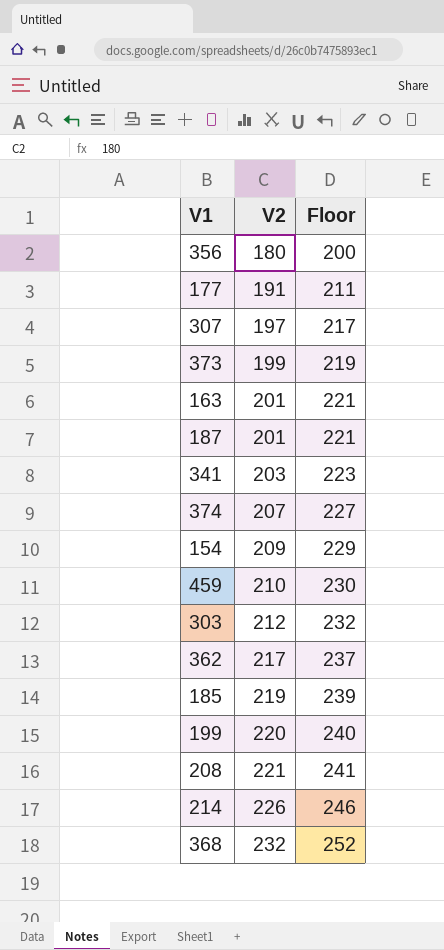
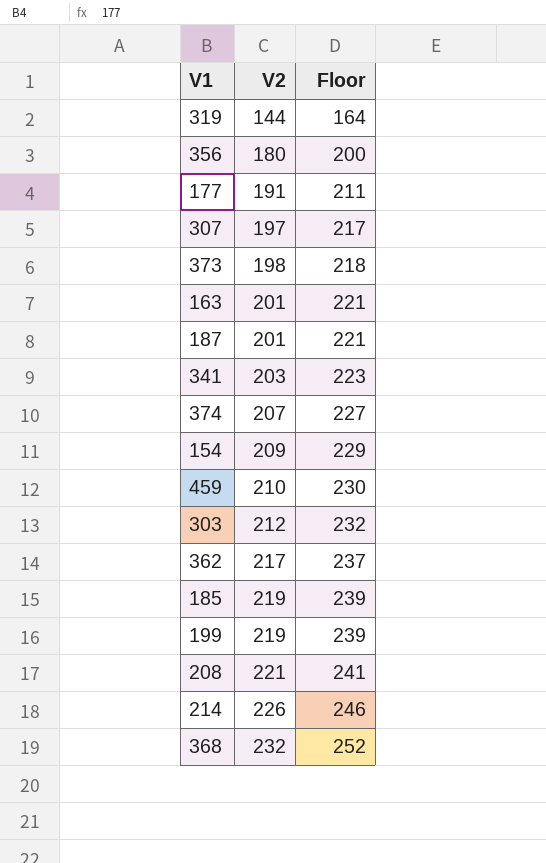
row 319: none -> 144 | 164
373 | V2: 199 -> 198
373 | Floor: 219 -> 218
199 | V2: 220 -> 219
199 | Floor: 240 -> 239

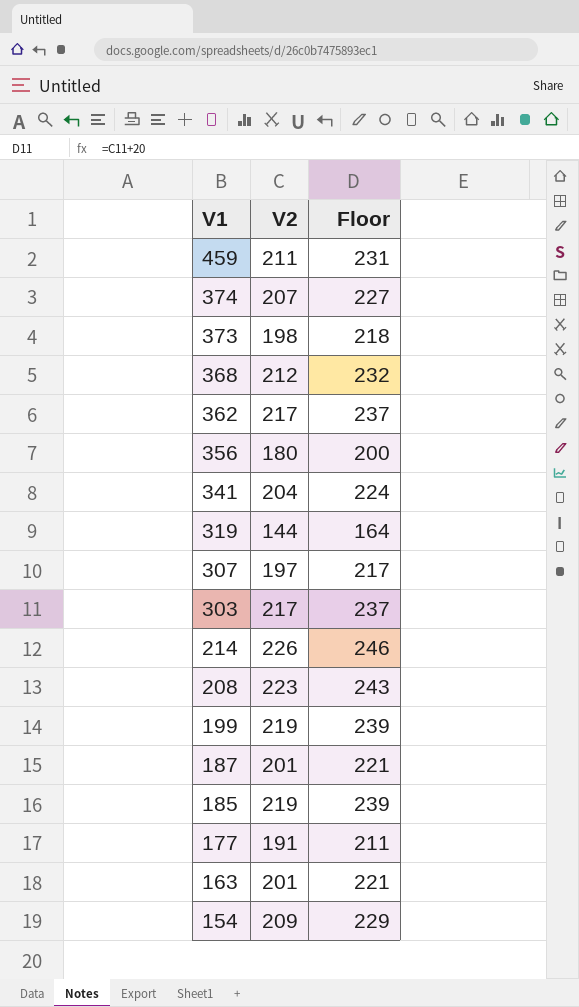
row order: V2 ascending -> V1 descending
459 | V2: 210 -> 211
459 | Floor: 230 -> 231
368 | V2: 232 -> 212
368 | Floor: 252 -> 232
341 | V2: 203 -> 204
341 | Floor: 223 -> 224
303 | V2: 212 -> 217
303 | Floor: 232 -> 237
208 | V2: 221 -> 223
208 | Floor: 241 -> 243

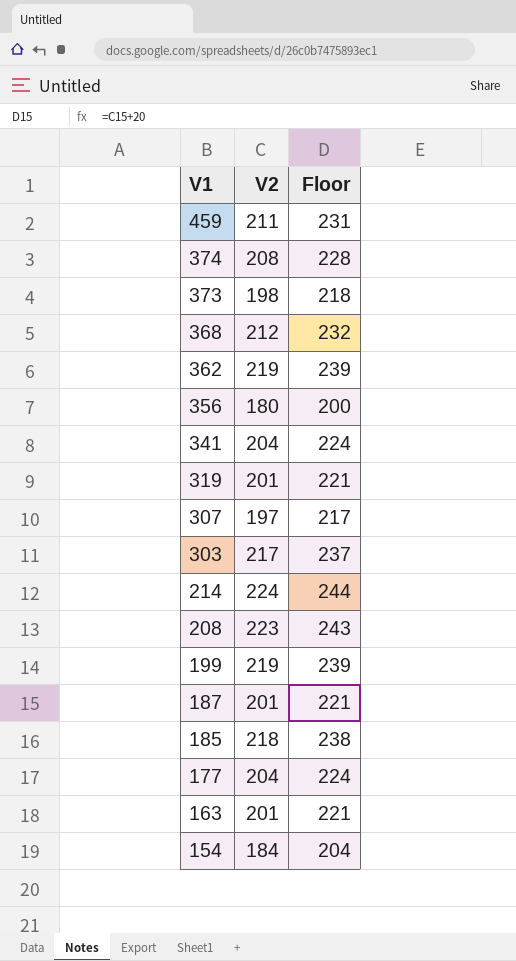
374 | V2: 207 -> 208
374 | Floor: 227 -> 228
362 | V2: 217 -> 219
362 | Floor: 237 -> 239
319 | V2: 144 -> 201
319 | Floor: 164 -> 221
214 | V2: 226 -> 224
214 | Floor: 246 -> 244
185 | V2: 219 -> 218
185 | Floor: 239 -> 238
177 | V2: 191 -> 204
177 | Floor: 211 -> 224
154 | V2: 209 -> 184
154 | Floor: 229 -> 204

